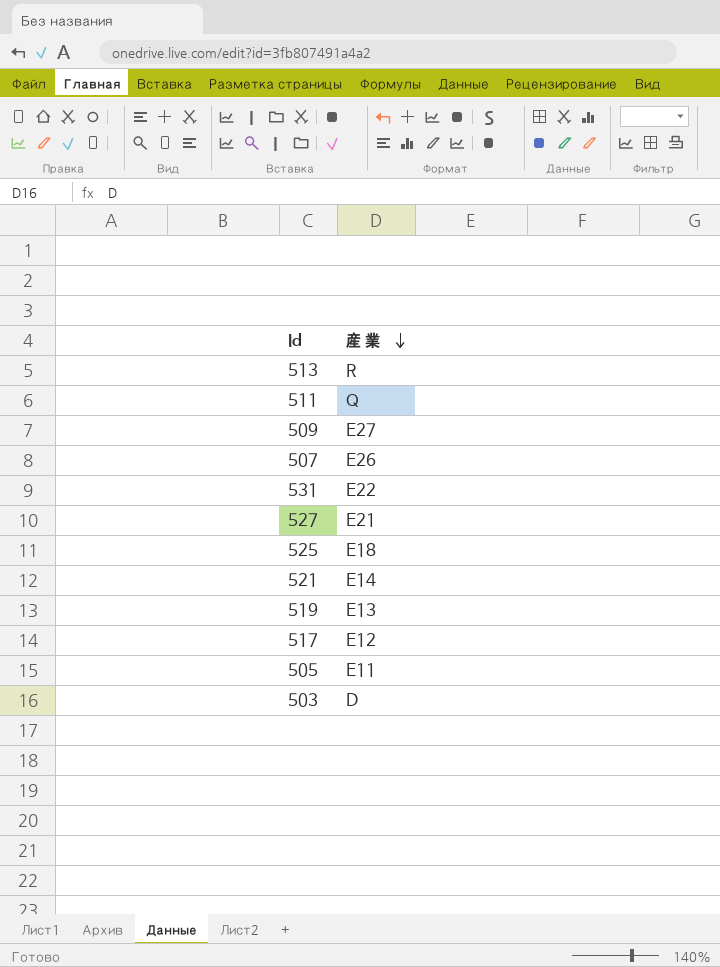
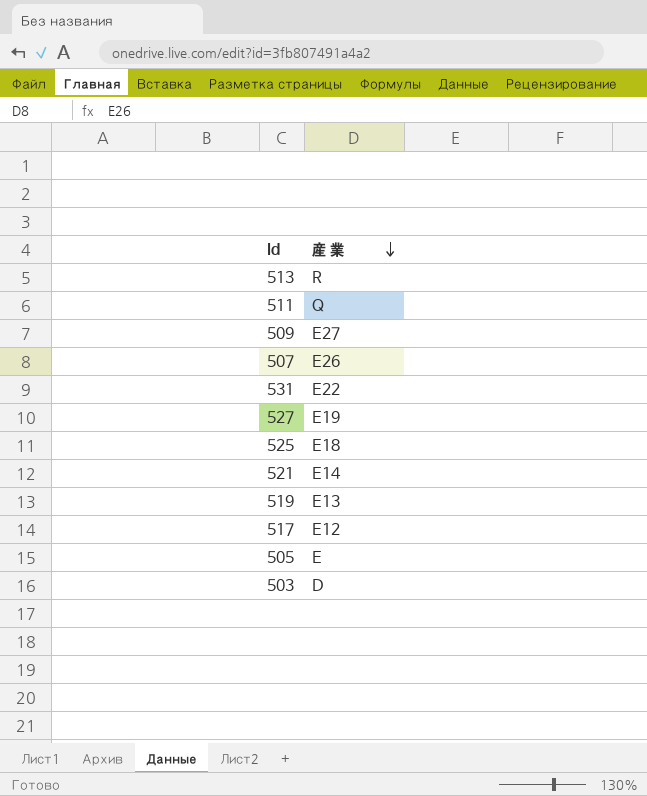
527 | 産 業: E21 -> E19
505 | 産 業: E11 -> E

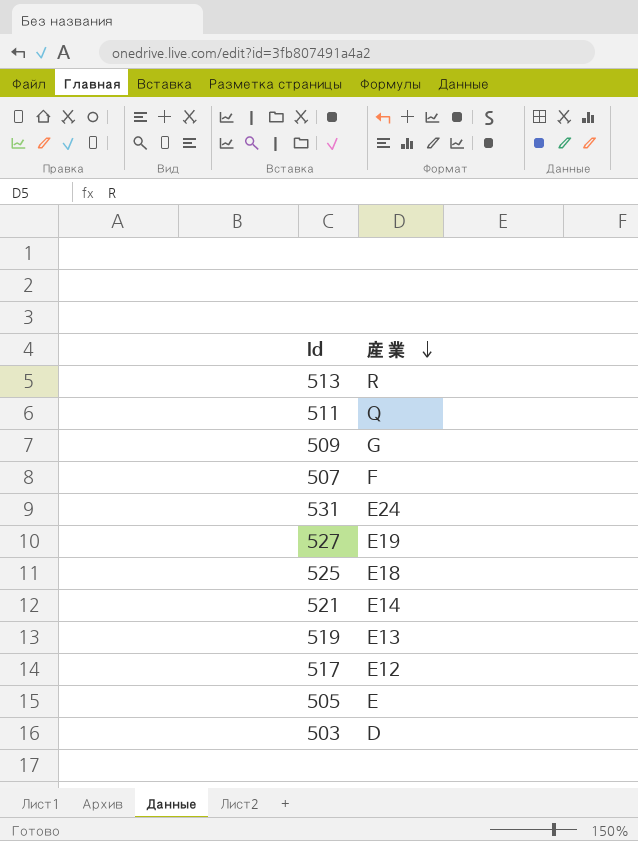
509 | 産 業: E27 -> G
507 | 産 業: E26 -> F
531 | 産 業: E22 -> E24

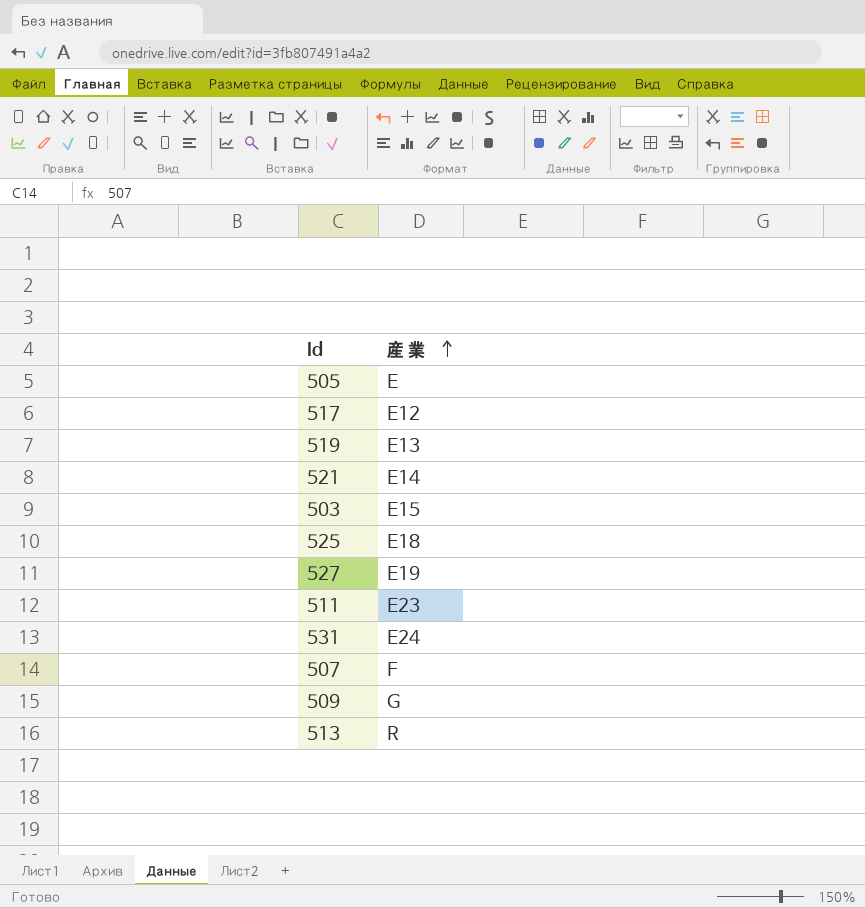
row order: 産 業 descending -> 産 業 ascending
503 | 産 業: D -> E15
511 | 産 業: Q -> E23

